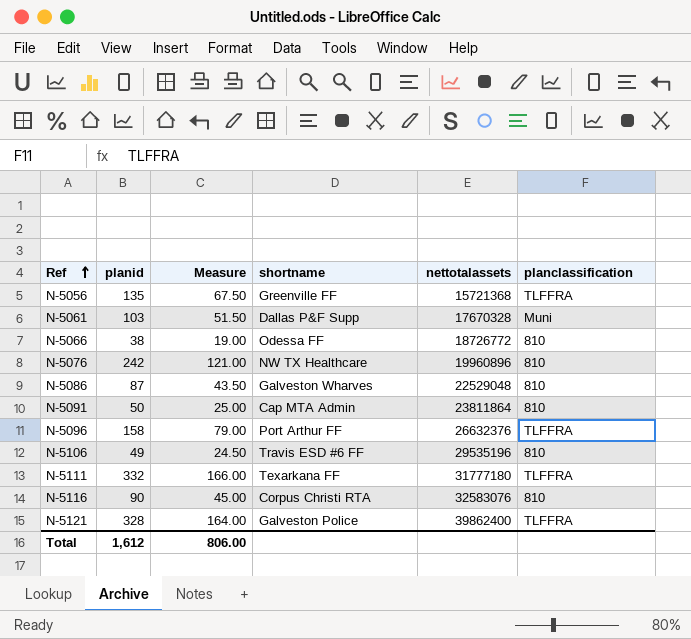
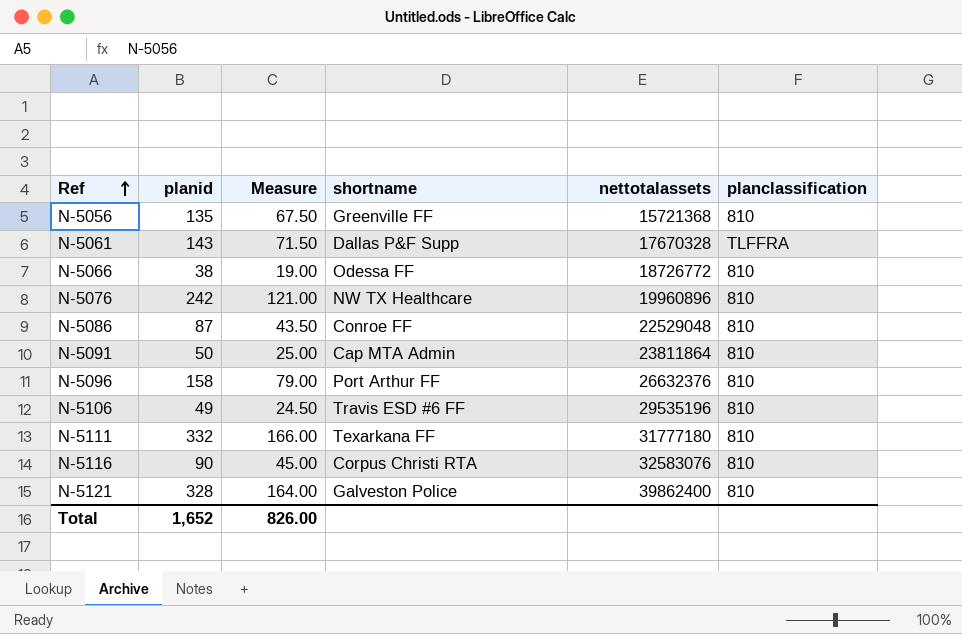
N-5056 | planclassification: TLFFRA -> 810
N-5061 | planid: 103 -> 143
N-5061 | Measure: 51.50 -> 71.50
N-5061 | planclassification: Muni -> TLFFRA
N-5086 | shortname: Galveston Wharves -> Conroe FF
N-5096 | planclassification: TLFFRA -> 810
N-5111 | planclassification: TLFFRA -> 810
N-5121 | planclassification: TLFFRA -> 810
Total | planid: 1,612 -> 1,652
Total | Measure: 806.00 -> 826.00

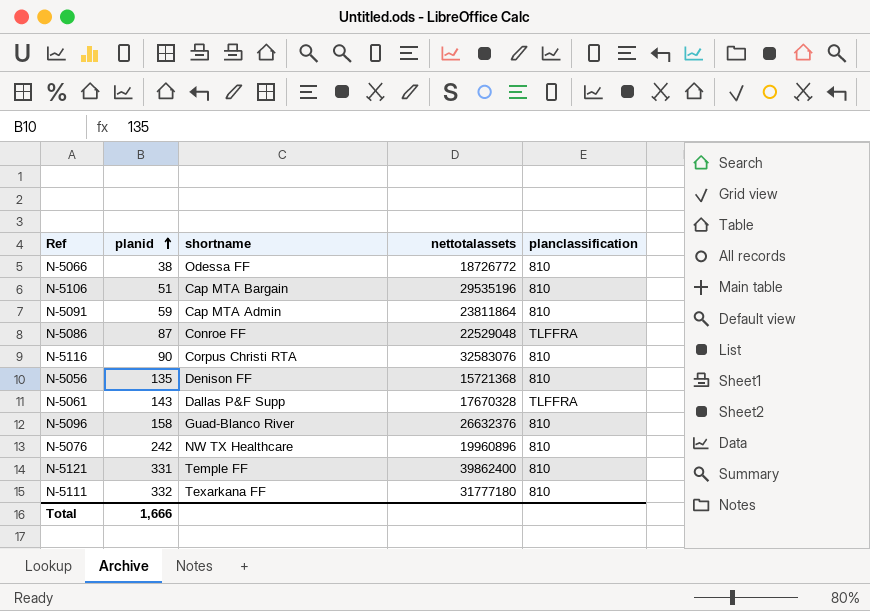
row order: Ref ascending -> planid ascending
column Measure | formula: [planid] * 0.5 -> none
N-5106 | planid: 49 -> 51
N-5106 | shortname: Travis ESD #6 FF -> Cap MTA Bargain
N-5091 | planid: 50 -> 59
N-5086 | planclassification: 810 -> TLFFRA
N-5056 | shortname: Greenville FF -> Denison FF
N-5096 | shortname: Port Arthur FF -> Guad-Blanco River
N-5121 | planid: 328 -> 331
N-5121 | shortname: Galveston Police -> Temple FF
Total | planid: 1,652 -> 1,666

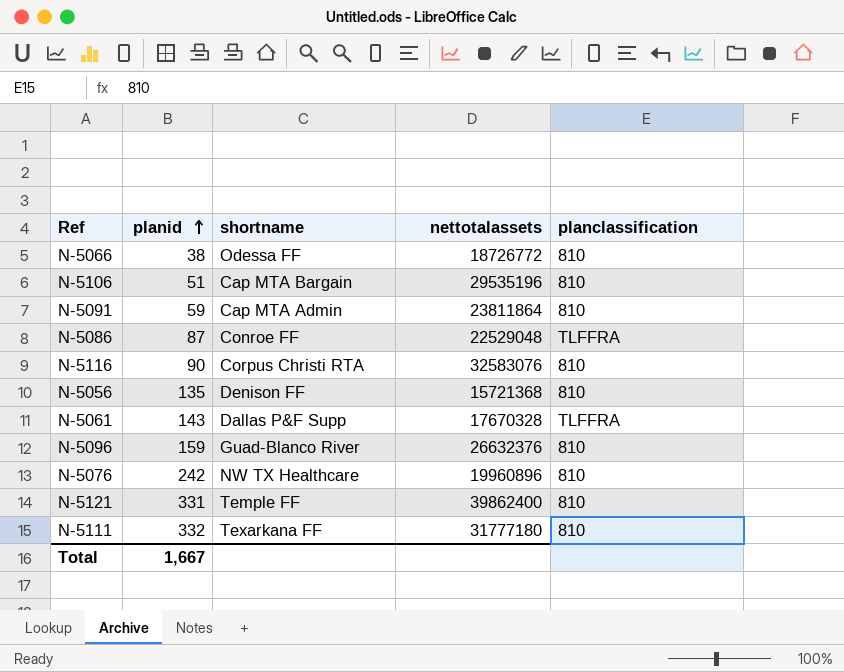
N-5096 | planid: 158 -> 159
Total | planid: 1,666 -> 1,667

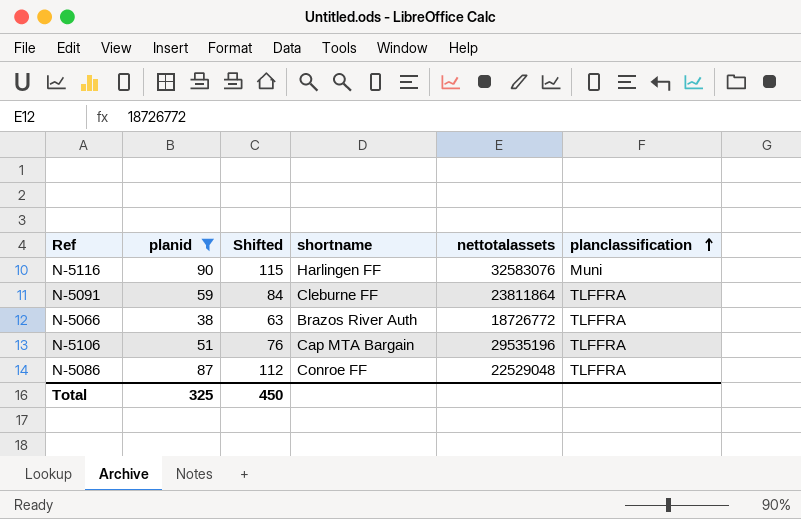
filter: none -> planid <= 90
row order: planid ascending -> planclassification ascending
column Shifted | formula: none -> [planid] + 25
N-5116 | shortname: Corpus Christi RTA -> Harlingen FF
N-5116 | planclassification: 810 -> Muni
N-5091 | shortname: Cap MTA Admin -> Cleburne FF
N-5091 | planclassification: 810 -> TLFFRA
N-5066 | shortname: Odessa FF -> Brazos River Auth
N-5066 | planclassification: 810 -> TLFFRA
N-5106 | planclassification: 810 -> TLFFRA
Total | planid: 1,667 -> 325

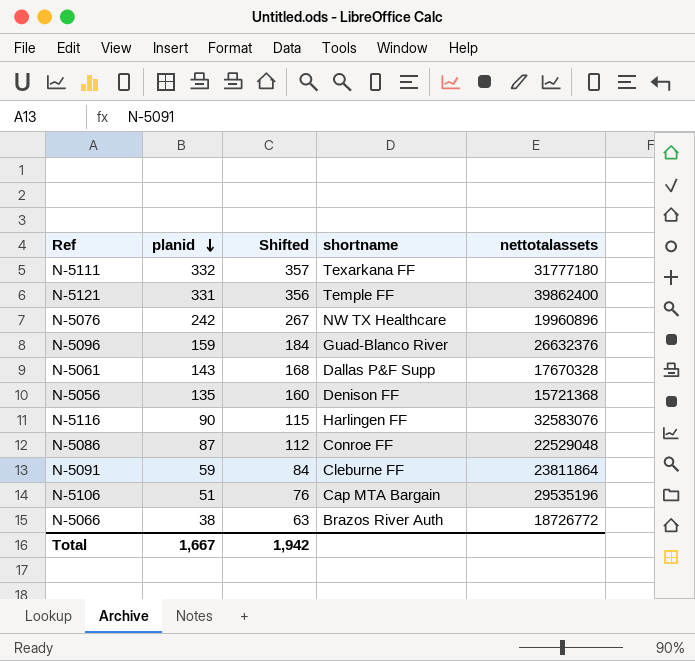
filter: planid <= 90 -> none
row order: planclassification ascending -> planid descending
column planclassification | position: 6 -> none
Total | planid: 325 -> 1,667
Total | Shifted: 450 -> 1,942

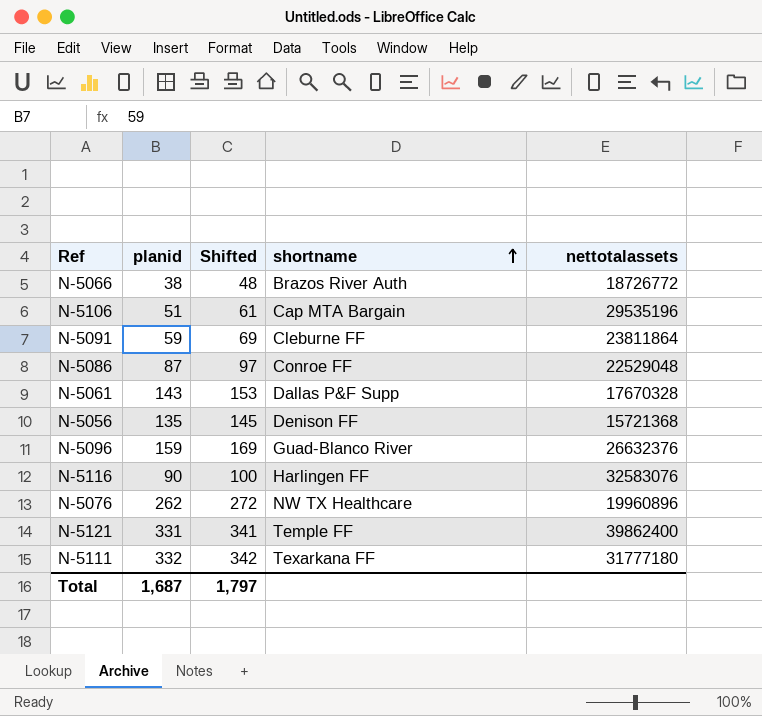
row order: planid descending -> shortname ascending
column Shifted | formula: [planid] + 25 -> [planid] + 10
N-5076 | planid: 242 -> 262
Total | planid: 1,667 -> 1,687
Total | Shifted: 1,942 -> 1,797

